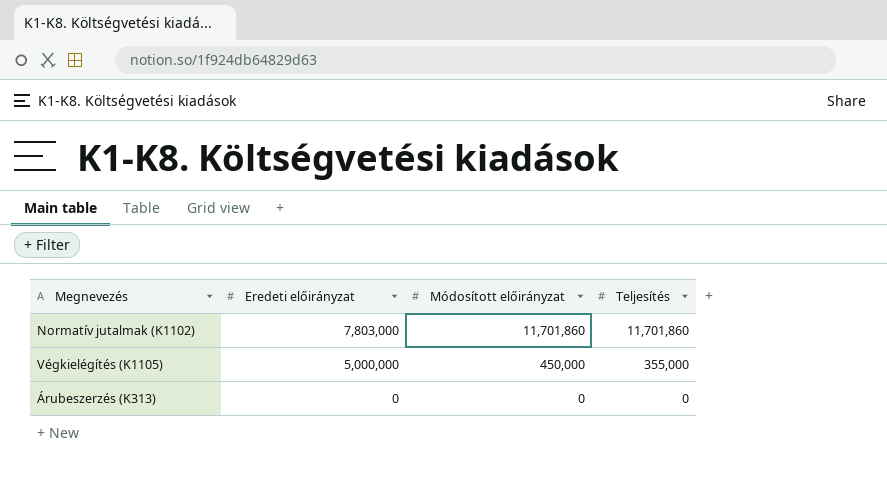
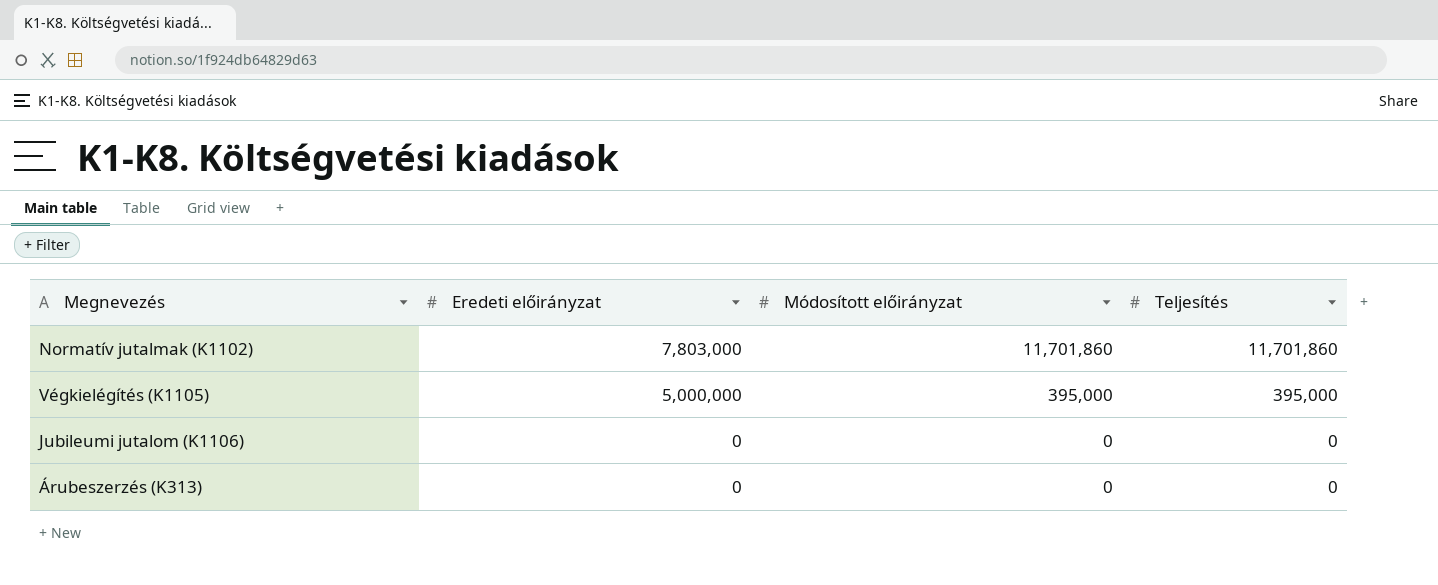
Végkielégítés (K1105) | Módosított előirányzat: 450,000 -> 395,000
Végkielégítés (K1105) | Teljesítés: 355,000 -> 395,000
row Jubileumi jutalom (K1106): none -> 0 | 0 | 0

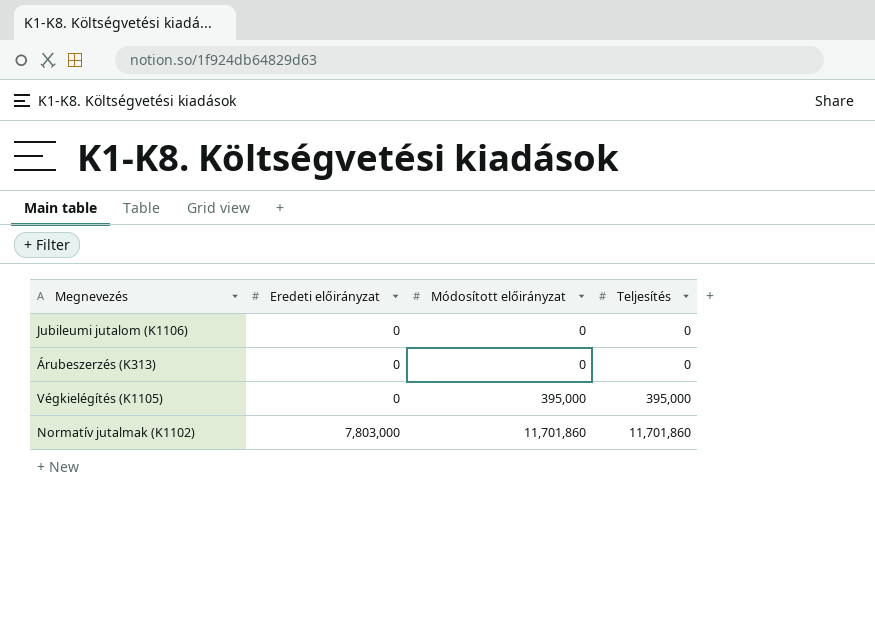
row order: Eredeti előirányzat descending -> Eredeti előirányzat ascending
Végkielégítés (K1105) | Eredeti előirányzat: 5,000,000 -> 0

